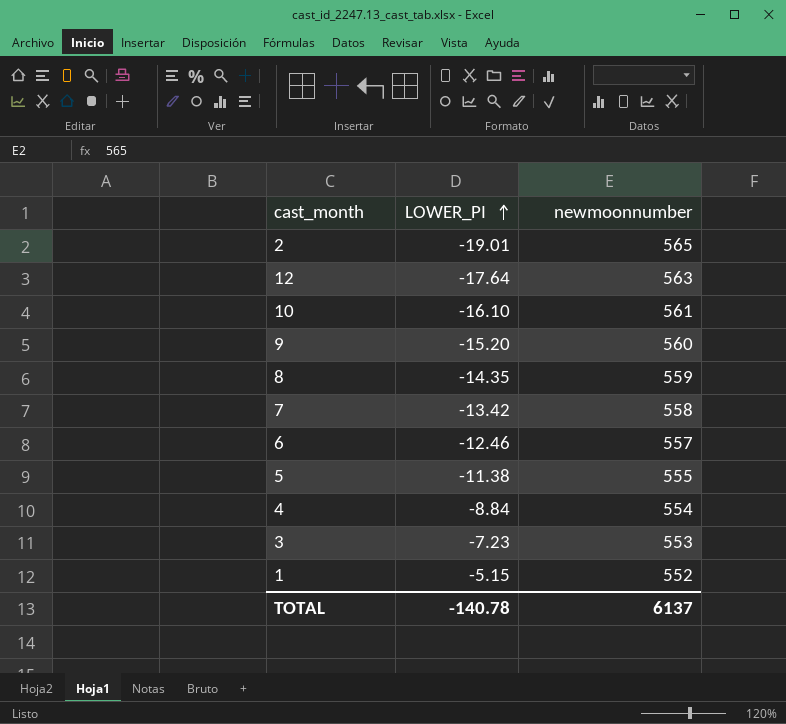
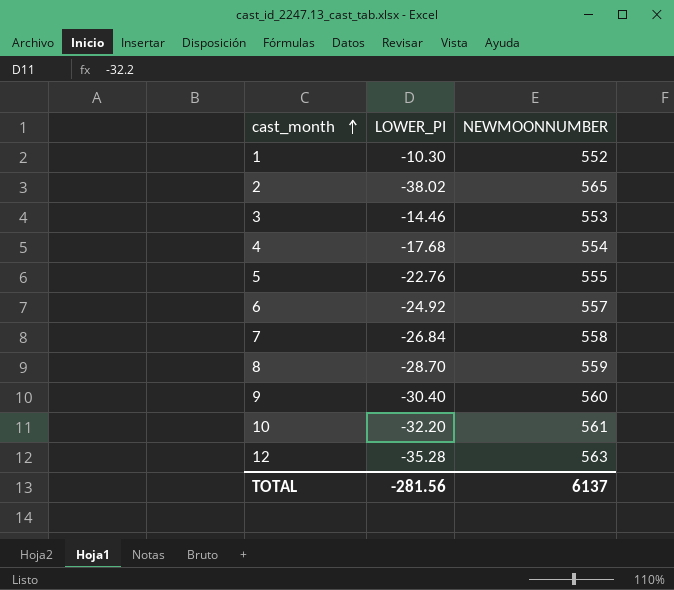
row order: LOWER_PI ascending -> cast_month ascending
column name: newmoonnumber -> NEWMOONNUMBER
1 | LOWER_PI: -5.15 -> -10.30
2 | LOWER_PI: -19.01 -> -38.02
3 | LOWER_PI: -7.23 -> -14.46
4 | LOWER_PI: -8.84 -> -17.68
5 | LOWER_PI: -11.38 -> -22.76
6 | LOWER_PI: -12.46 -> -24.92
7 | LOWER_PI: -13.42 -> -26.84
8 | LOWER_PI: -14.35 -> -28.70
9 | LOWER_PI: -15.20 -> -30.40
10 | LOWER_PI: -16.10 -> -32.20
12 | LOWER_PI: -17.64 -> -35.28
TOTAL | LOWER_PI: -140.78 -> -281.56

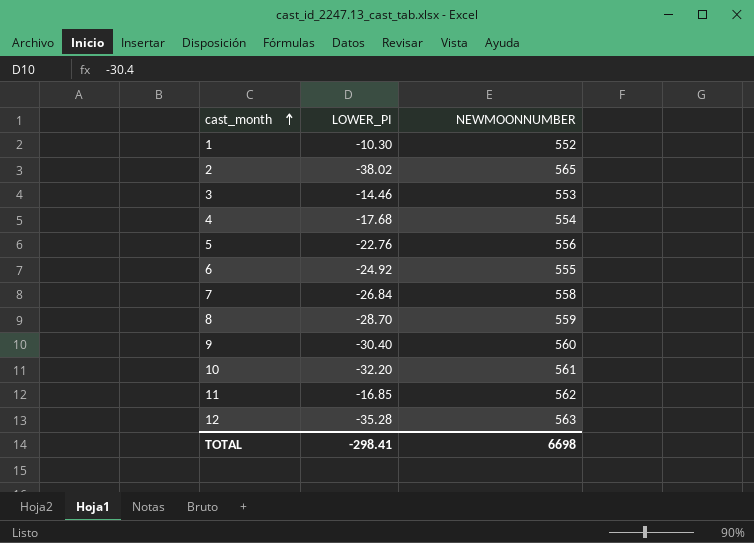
5 | NEWMOONNUMBER: 555 -> 556
6 | NEWMOONNUMBER: 557 -> 555
row 11: none -> -16.85 | 562
TOTAL | LOWER_PI: -281.56 -> -298.41
TOTAL | NEWMOONNUMBER: 6137 -> 6698

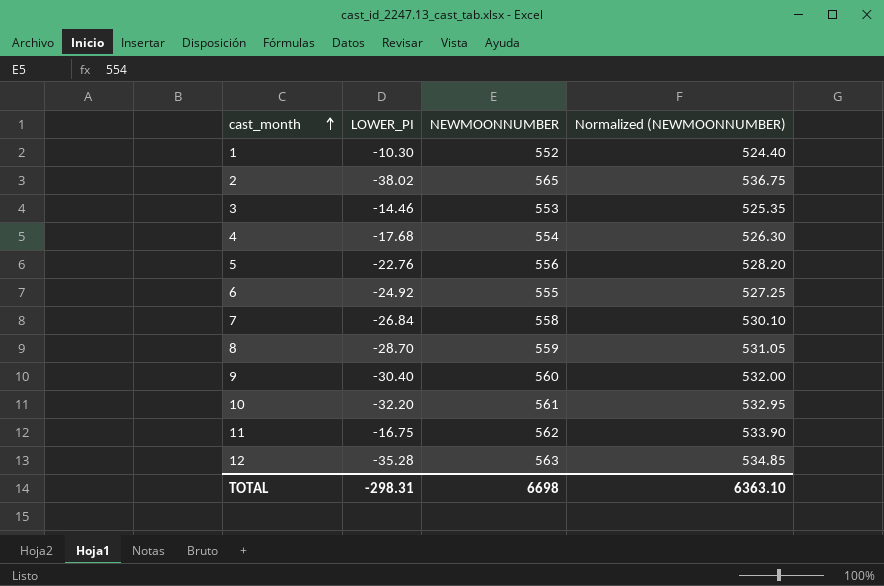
column Normalized (NEWMOONNUMBER) | formula: none -> [NEWMOONNUMBER] * 0.95
11 | LOWER_PI: -16.85 -> -16.75
TOTAL | LOWER_PI: -298.41 -> -298.31

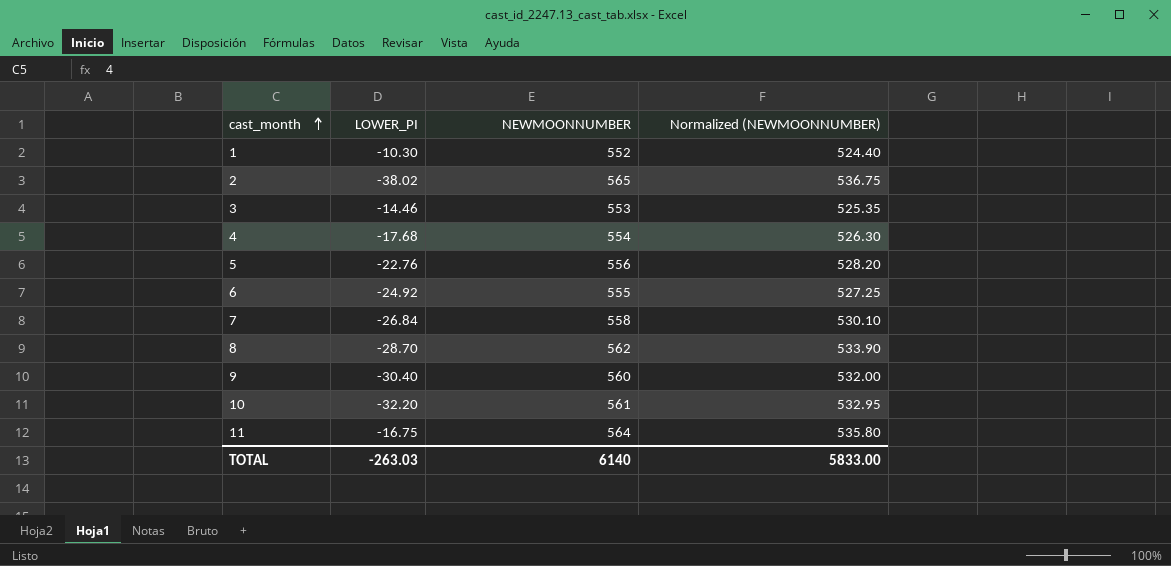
row 12: -35.28 | 563 | 534.85 -> none
8 | NEWMOONNUMBER: 559 -> 562
8 | Normalized (NEWMOONNUMBER): 531.05 -> 533.90
11 | NEWMOONNUMBER: 562 -> 564
11 | Normalized (NEWMOONNUMBER): 533.90 -> 535.80
TOTAL | LOWER_PI: -298.31 -> -263.03
TOTAL | NEWMOONNUMBER: 6698 -> 6140
TOTAL | Normalized (NEWMOONNUMBER): 6363.10 -> 5833.00

